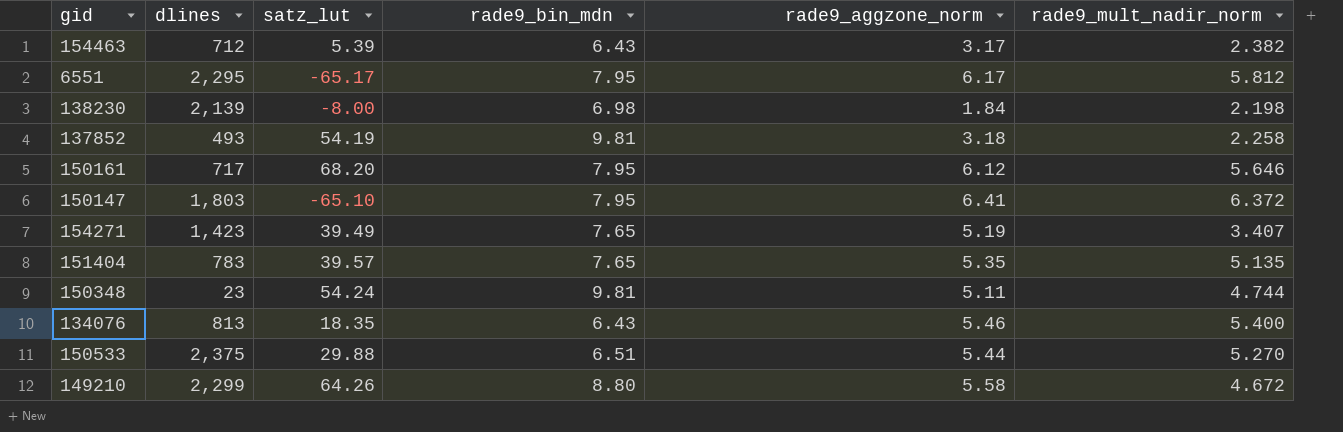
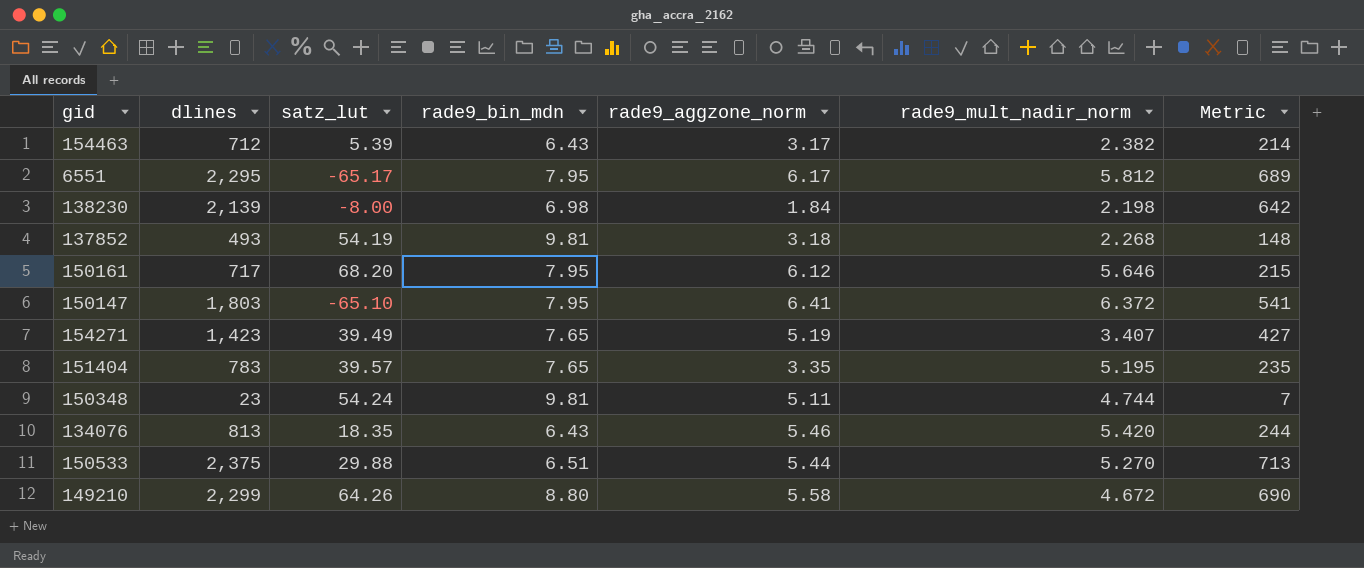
column Metric | formula: none -> [dlines] * 0.3
137852 | rade9_mult_nadir_norm: 2.258 -> 2.268
151404 | rade9_aggzone_norm: 5.35 -> 3.35
151404 | rade9_mult_nadir_norm: 5.135 -> 5.195
134076 | rade9_mult_nadir_norm: 5.400 -> 5.420

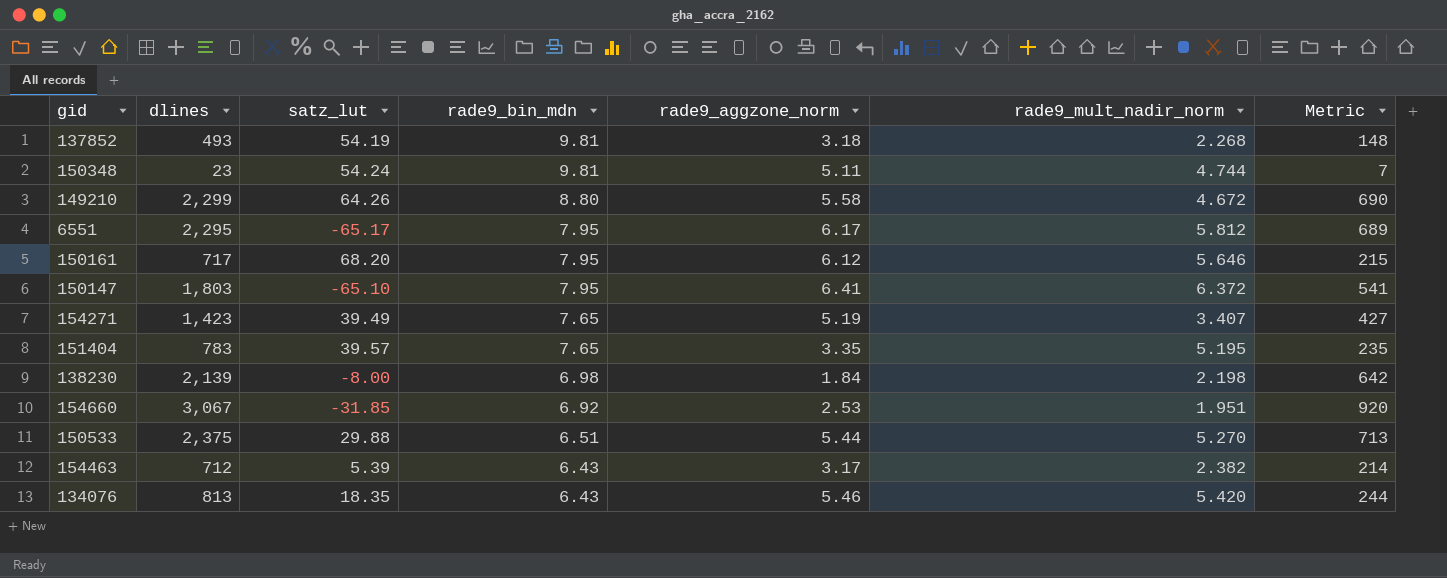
row order: none -> rade9_bin_mdn descending
row 154660: none -> 3,067 | -31.85 | 6.92 | 2.53 | 1.951 | 920

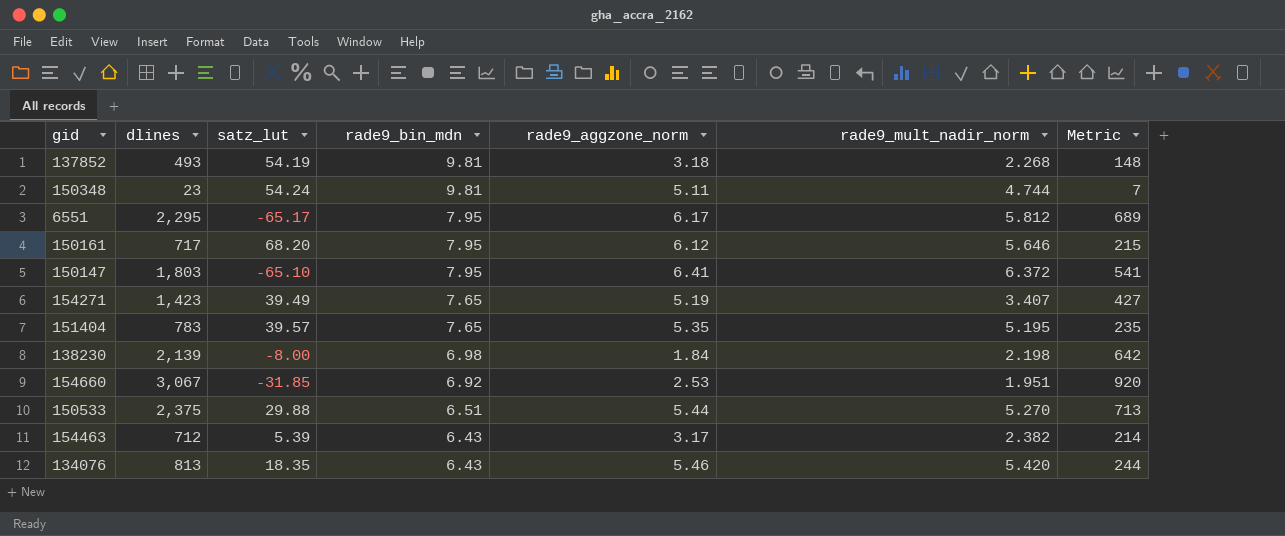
row 149210: 2,299 | 64.26 | 8.80 | 5.58 | 4.672 | 690 -> none
151404 | rade9_aggzone_norm: 3.35 -> 5.35

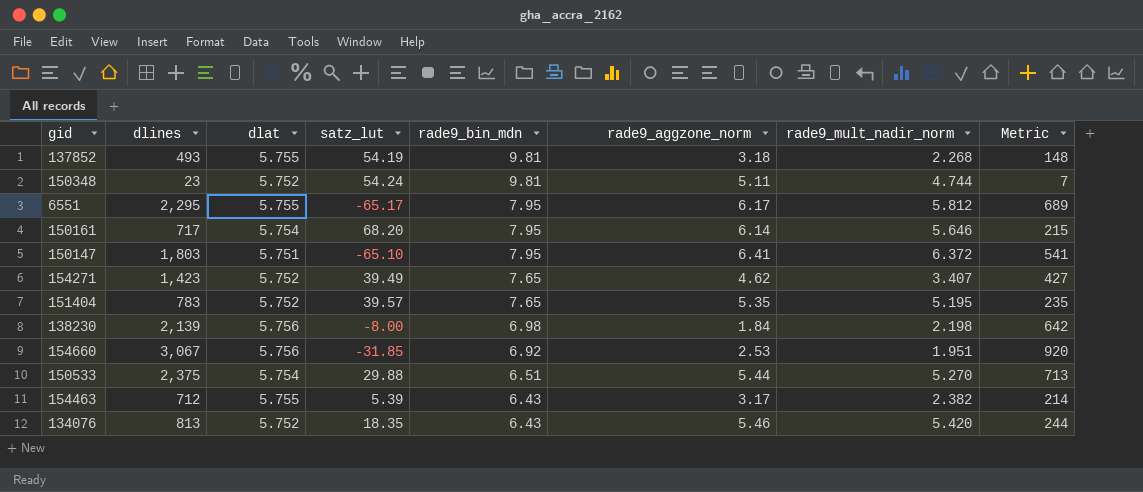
column dlat | position: none -> 3
150161 | rade9_aggzone_norm: 6.12 -> 6.14
154271 | rade9_aggzone_norm: 5.19 -> 4.62

